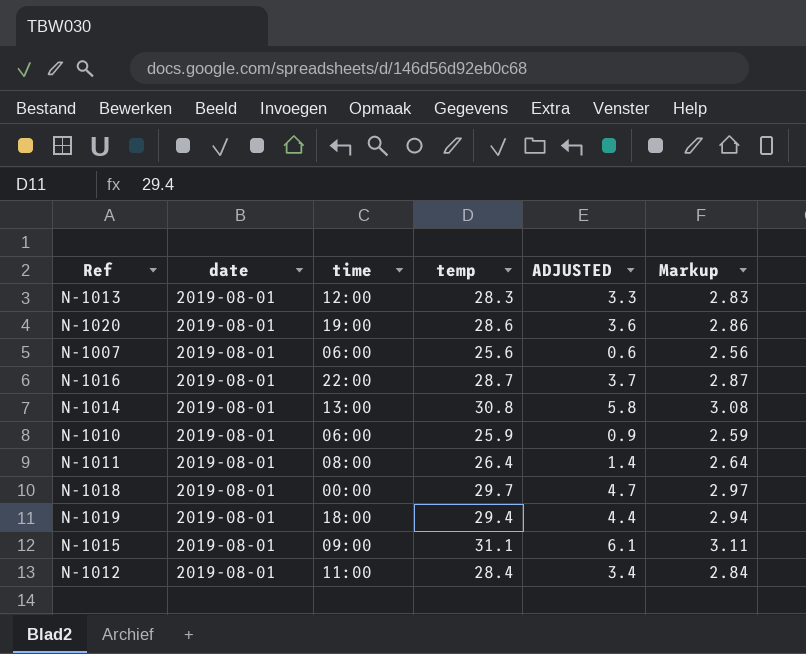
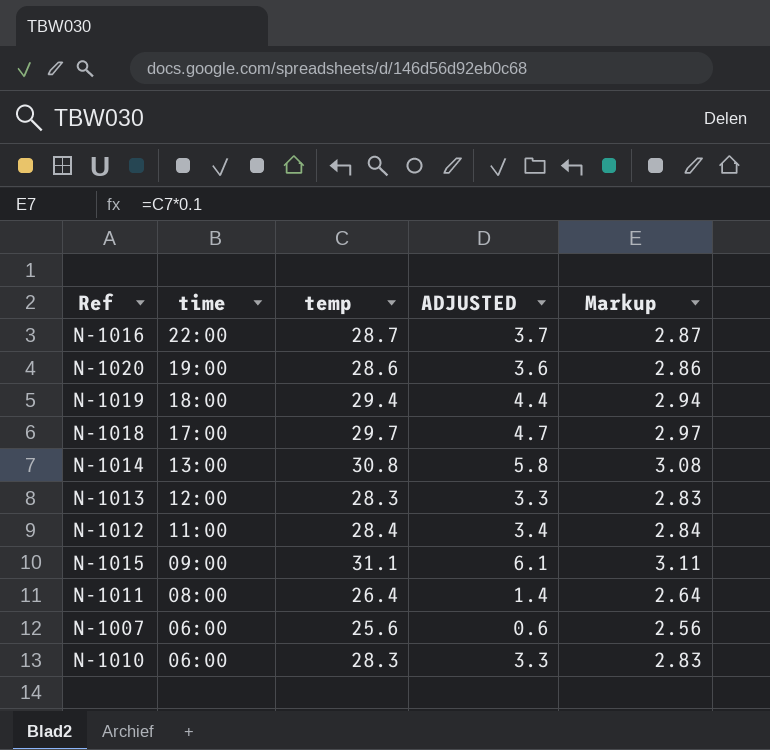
row order: none -> time descending
column date | position: 2 -> none
N-1018 | time: 00:00 -> 17:00
N-1010 | temp: 25.9 -> 28.3
N-1010 | ADJUSTED: 0.9 -> 3.3
N-1010 | Markup: 2.59 -> 2.83

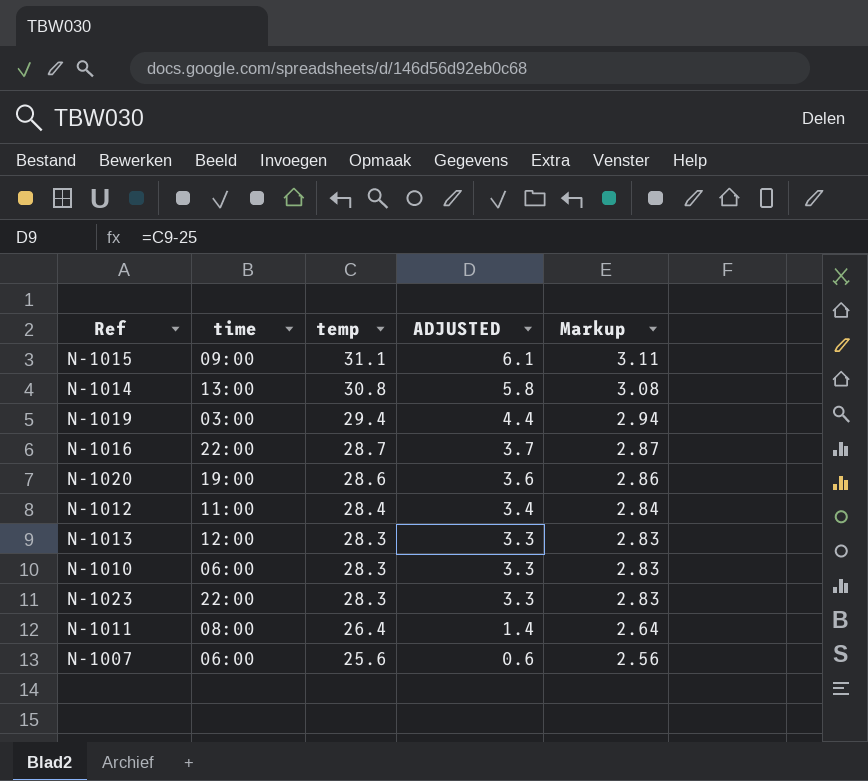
row order: time descending -> temp descending
row N-1018: 17:00 | 29.7 | 4.7 | 2.97 -> none
N-1019 | time: 18:00 -> 03:00
row N-1023: none -> 22:00 | 28.3 | 3.3 | 2.83

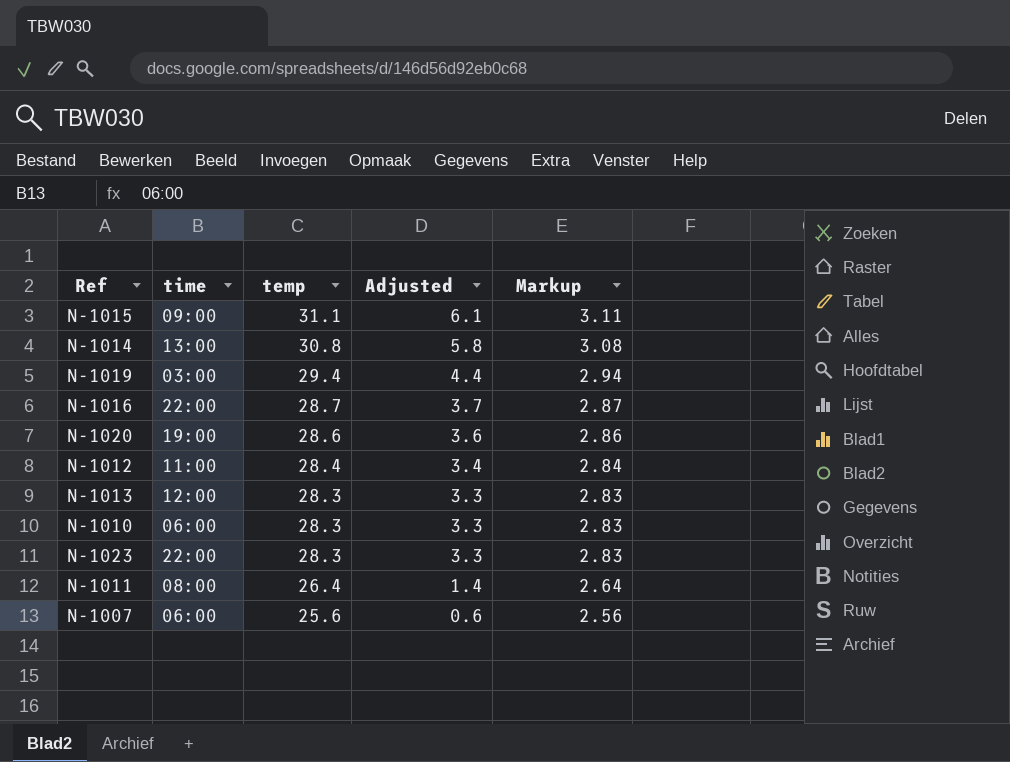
column name: ADJUSTED -> Adjusted

